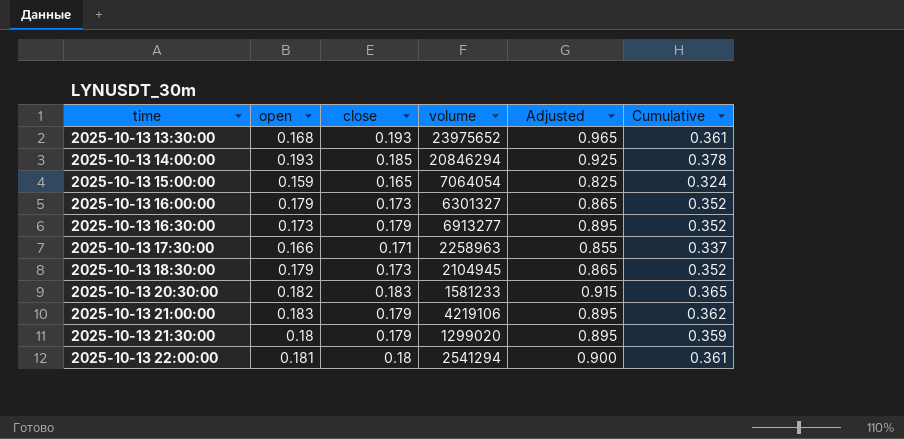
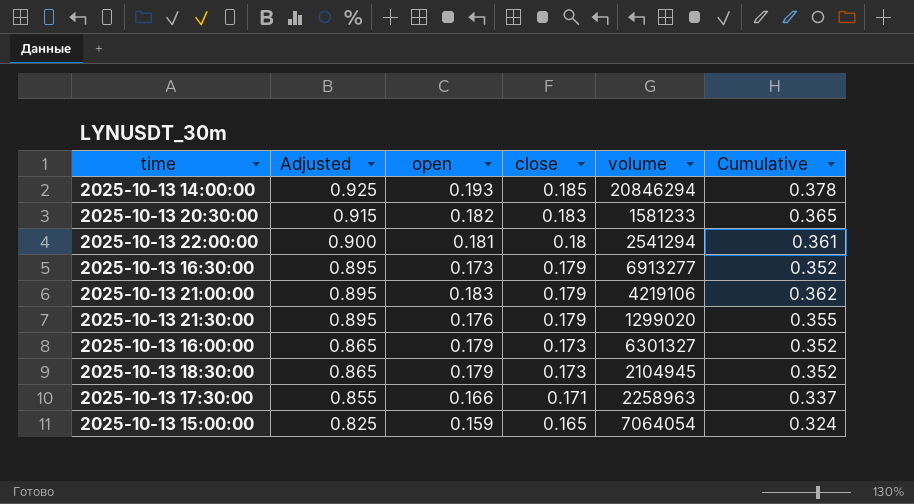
row order: time ascending -> Adjusted descending
column Adjusted | position: 5 -> 2
row 2025-10-13 13:30:00: 0.168 | 0.193 | 23975652 | 0.965 | 0.361 -> none
2025-10-13 21:30:00 | open: 0.18 -> 0.176
2025-10-13 21:30:00 | Cumulative: 0.359 -> 0.355

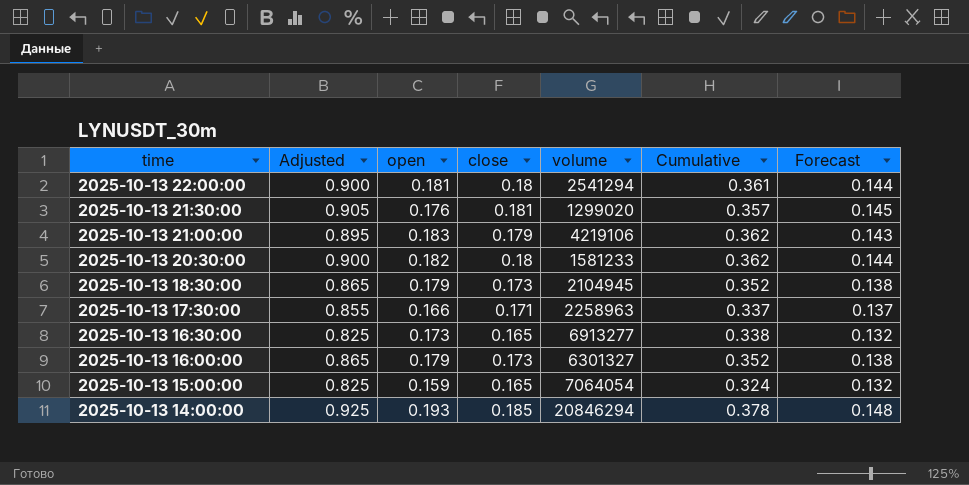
row order: Adjusted descending -> time descending
column Forecast | formula: none -> [close] * 0.8
2025-10-13 21:30:00 | Adjusted: 0.895 -> 0.905
2025-10-13 21:30:00 | close: 0.179 -> 0.181
2025-10-13 21:30:00 | Cumulative: 0.355 -> 0.357
2025-10-13 20:30:00 | Adjusted: 0.915 -> 0.900
2025-10-13 20:30:00 | close: 0.183 -> 0.18
2025-10-13 20:30:00 | Cumulative: 0.365 -> 0.362
2025-10-13 16:30:00 | Adjusted: 0.895 -> 0.825
2025-10-13 16:30:00 | close: 0.179 -> 0.165
2025-10-13 16:30:00 | Cumulative: 0.352 -> 0.338

